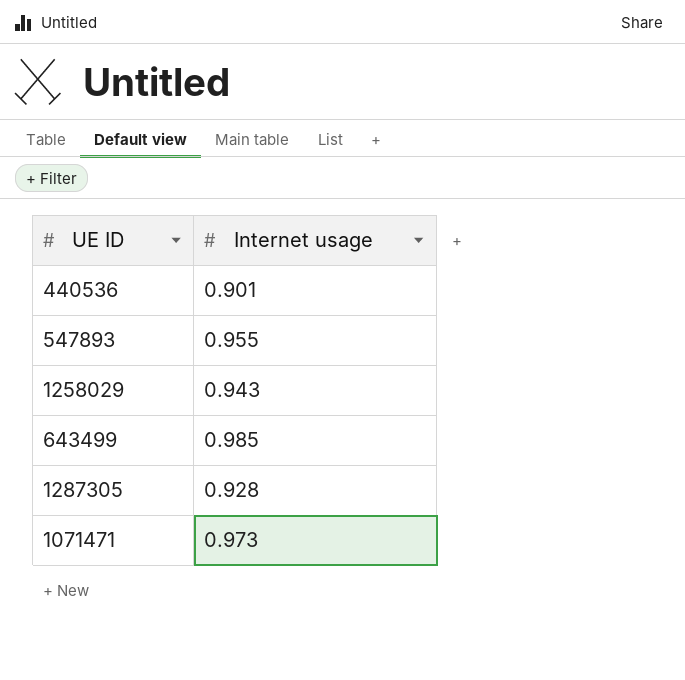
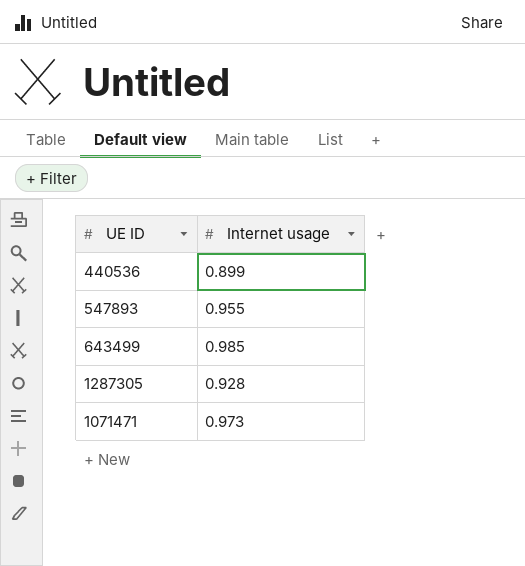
row 1258029: 0.943 -> none
440536 | Internet usage: 0.901 -> 0.899

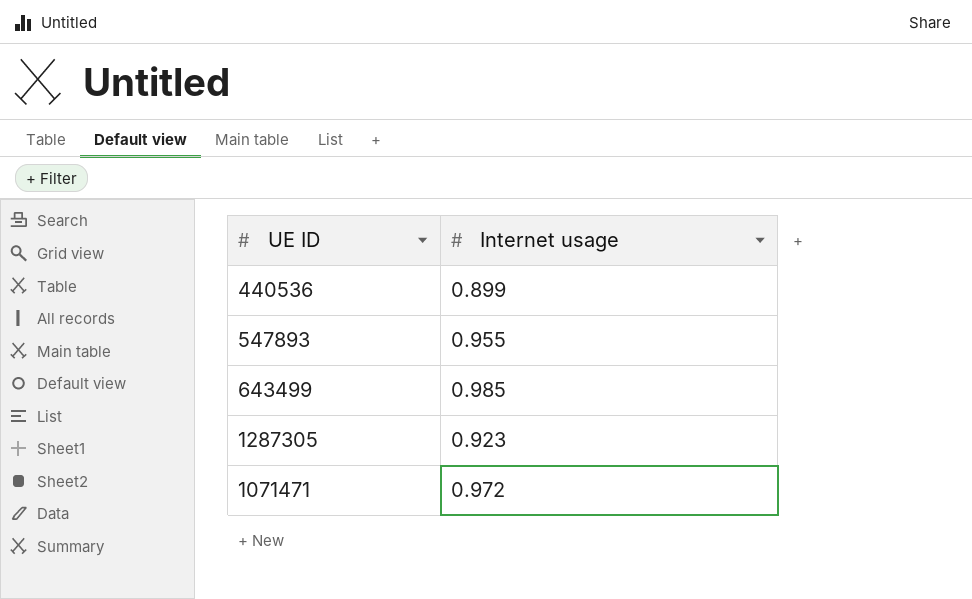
1287305 | Internet usage: 0.928 -> 0.923
1071471 | Internet usage: 0.973 -> 0.972

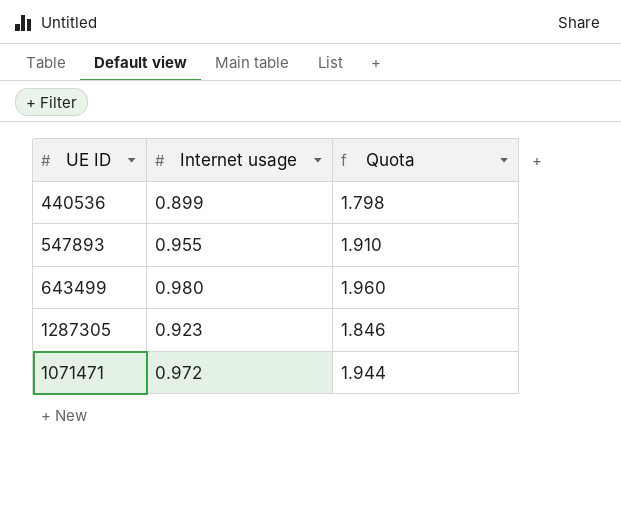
column Quota | formula: none -> [Internet usage] * 2
643499 | Internet usage: 0.985 -> 0.980

